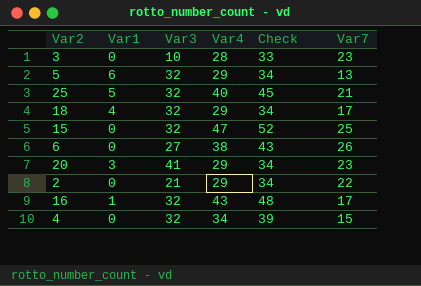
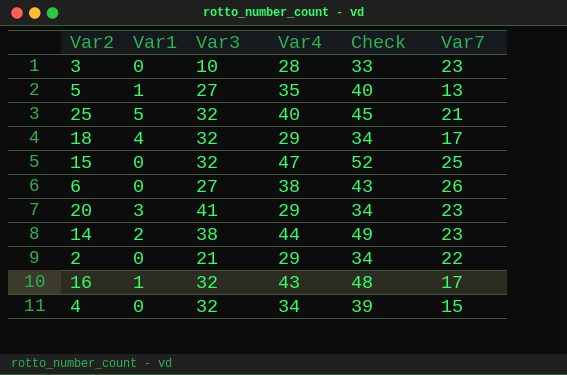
5 | Var1: 6 -> 1
5 | Var3: 32 -> 27
5 | Var4: 29 -> 35
5 | Check: 34 -> 40
row 14: none -> 2 | 38 | 44 | 49 | 23

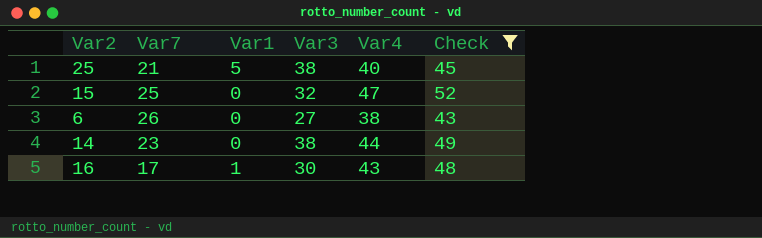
filter: none -> Check >= 43
column Var7 | position: 6 -> 2
25 | Var3: 32 -> 38
14 | Var1: 2 -> 0
16 | Var3: 32 -> 30

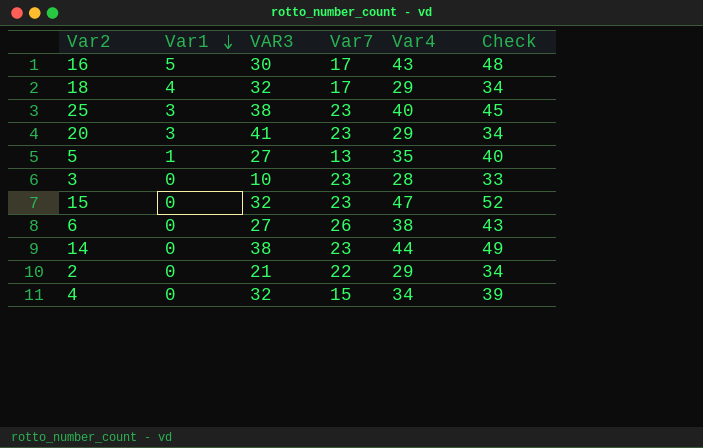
filter: Check >= 43 -> none
row order: none -> Var1 descending
column name: Var3 -> VAR3
column Var7 | position: 2 -> 4
16 | Var1: 1 -> 5
25 | Var1: 5 -> 3
25 | Var7: 21 -> 23
15 | Var7: 25 -> 23

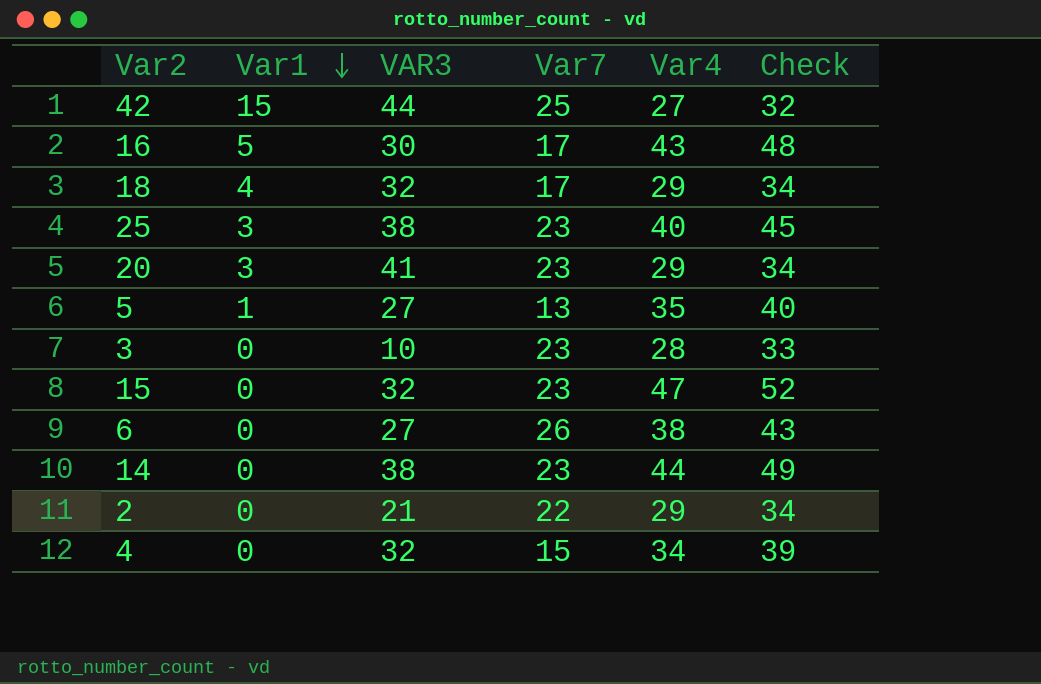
row 42: none -> 15 | 44 | 25 | 27 | 32

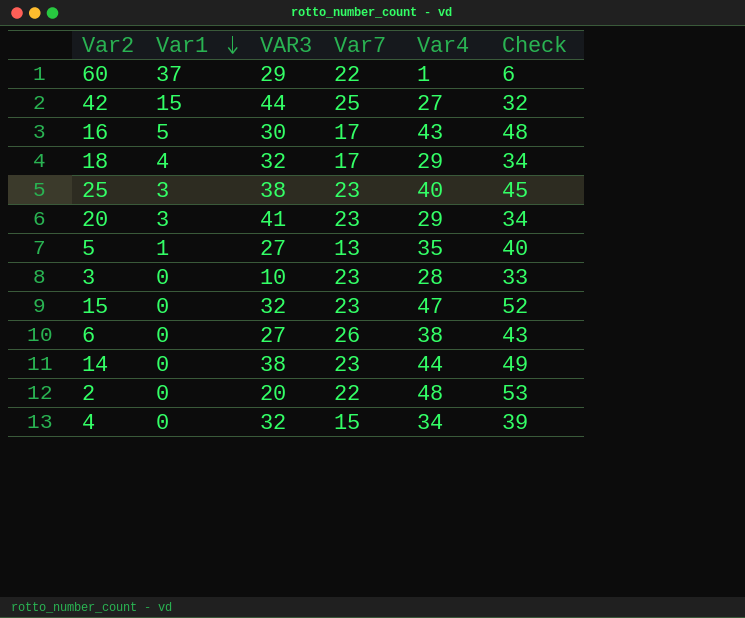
row 60: none -> 37 | 29 | 22 | 1 | 6
2 | VAR3: 21 -> 20
2 | Var4: 29 -> 48
2 | Check: 34 -> 53

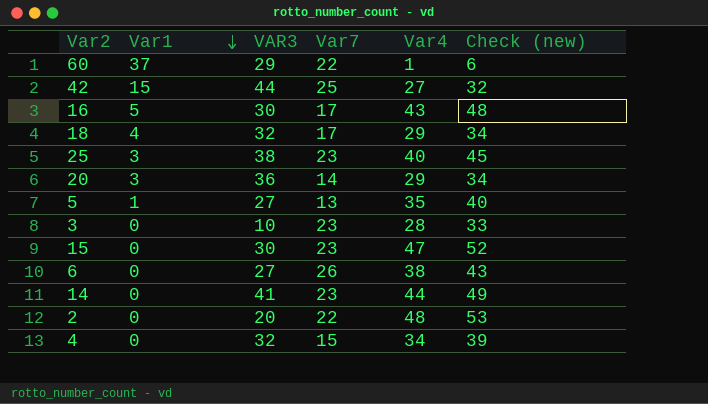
column name: Check -> Check (new)
20 | VAR3: 41 -> 36
20 | Var7: 23 -> 14
15 | VAR3: 32 -> 30
14 | VAR3: 38 -> 41

